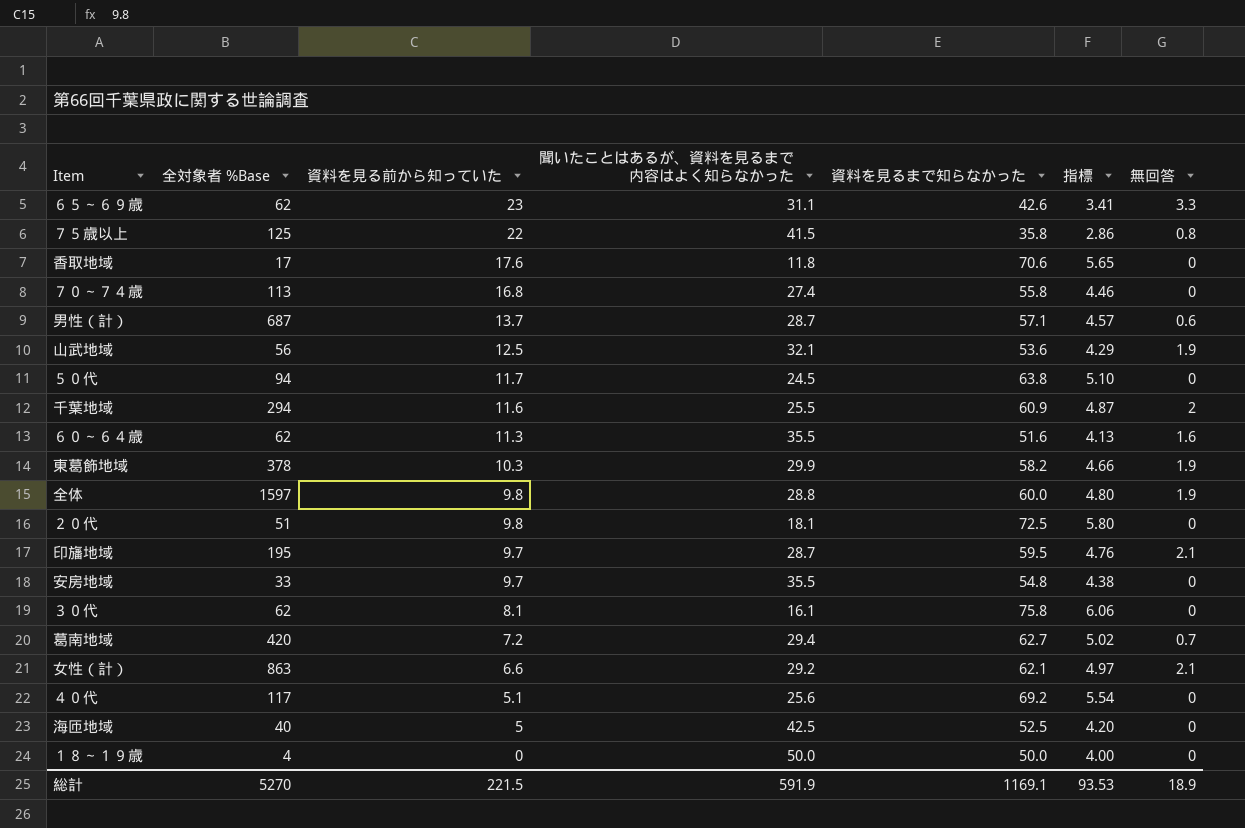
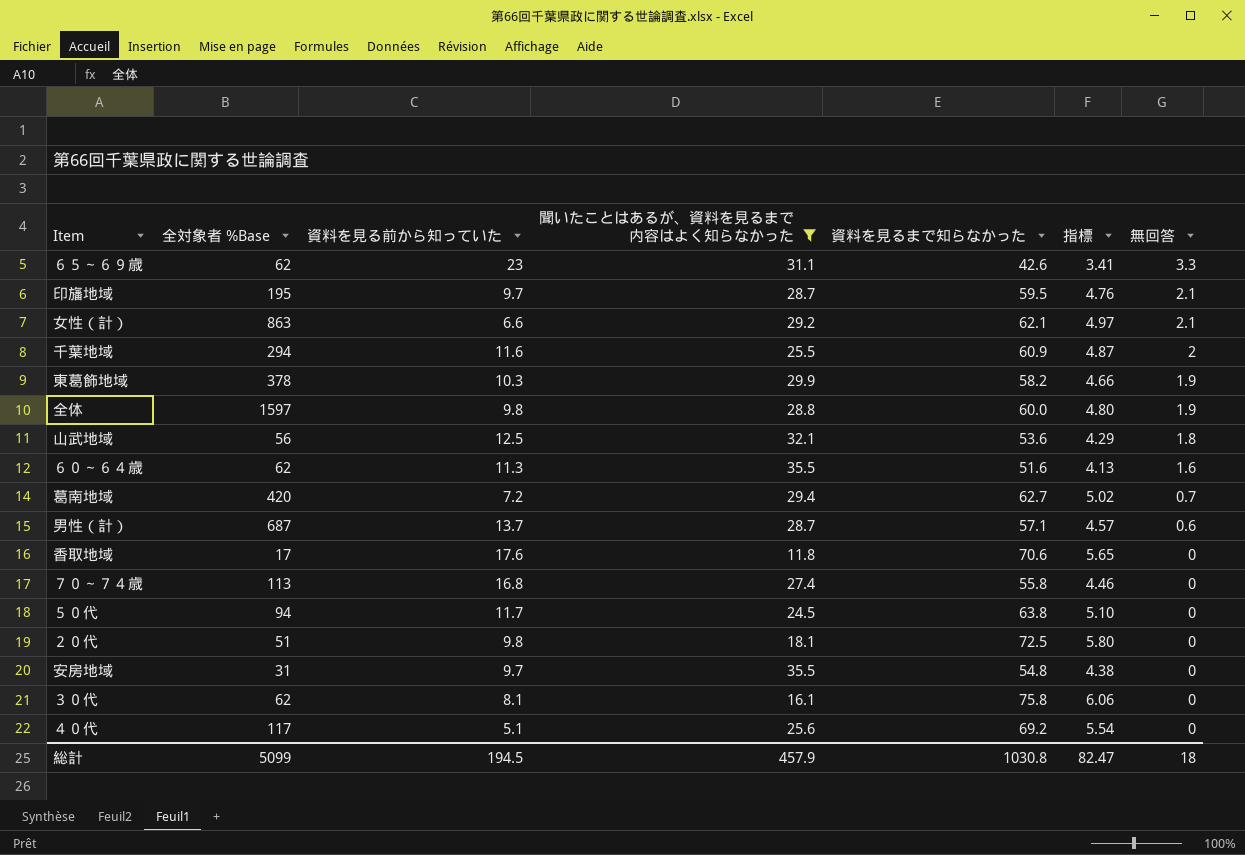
filter: none -> 聞いたことはあるが、資料を見るまで内容はよく知らなかった <= 35.5
row order: 資料を見る前から知っていた descending -> 無回答 descending
山武地域 | 無回答: 1.9 -> 1.8
安房地域 | 全対象者 %Base: 33 -> 31
総計 | 全対象者 %Base: 5270 -> 5099
総計 | 資料を見る前から知っていた: 221.5 -> 194.5
総計 | 聞いたことはあるが、資料を見るまで内容はよく知らなかった: 591.9 -> 457.9
総計 | 資料を見るまで知らなかった: 1169.1 -> 1030.8
総計 | 指標: 93.53 -> 82.47
総計 | 無回答: 18.9 -> 18

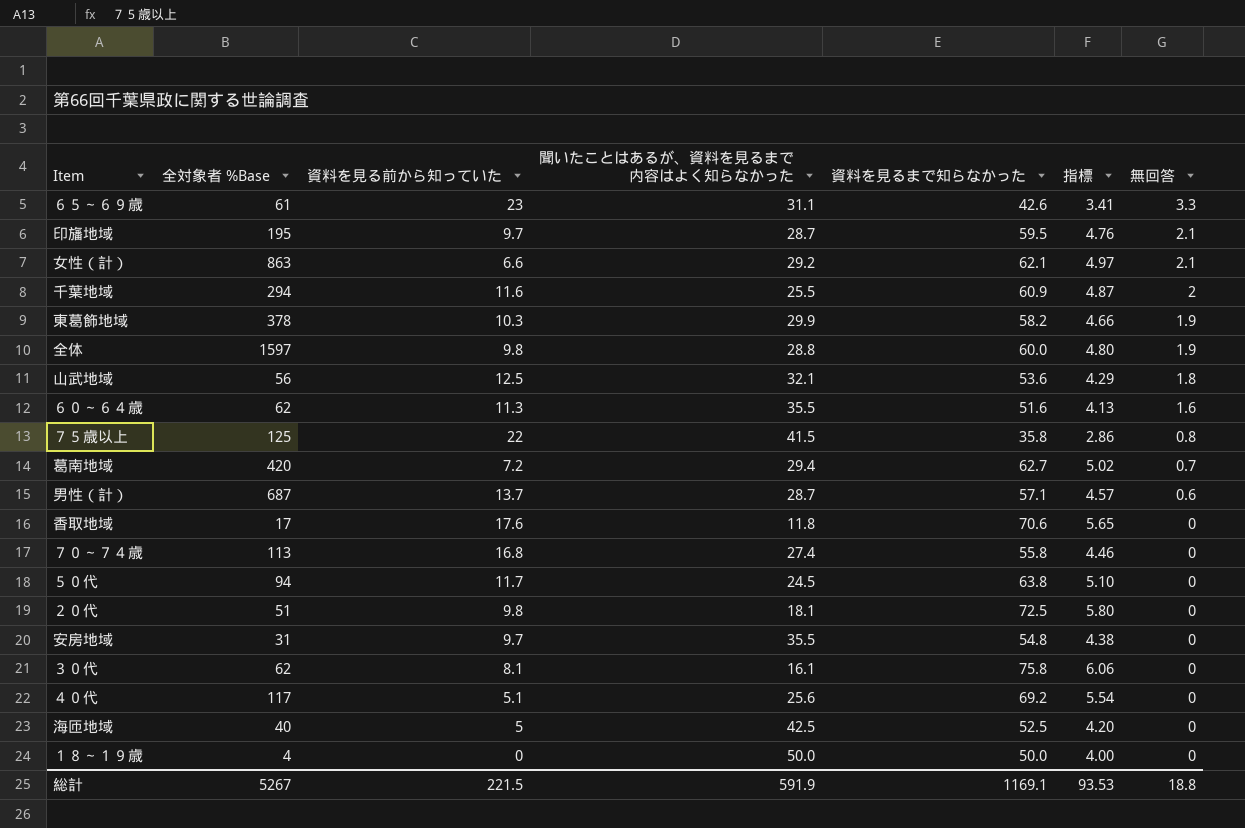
filter: 聞いたことはあるが、資料を見るまで内容はよく知らなかった <= 35.5 -> none
６５～６９歳 | 全対象者 %Base: 62 -> 61
総計 | 全対象者 %Base: 5099 -> 5267
総計 | 資料を見る前から知っていた: 194.5 -> 221.5
総計 | 聞いたことはあるが、資料を見るまで内容はよく知らなかった: 457.9 -> 591.9
総計 | 資料を見るまで知らなかった: 1030.8 -> 1169.1
総計 | 指標: 82.47 -> 93.53
総計 | 無回答: 18 -> 18.8

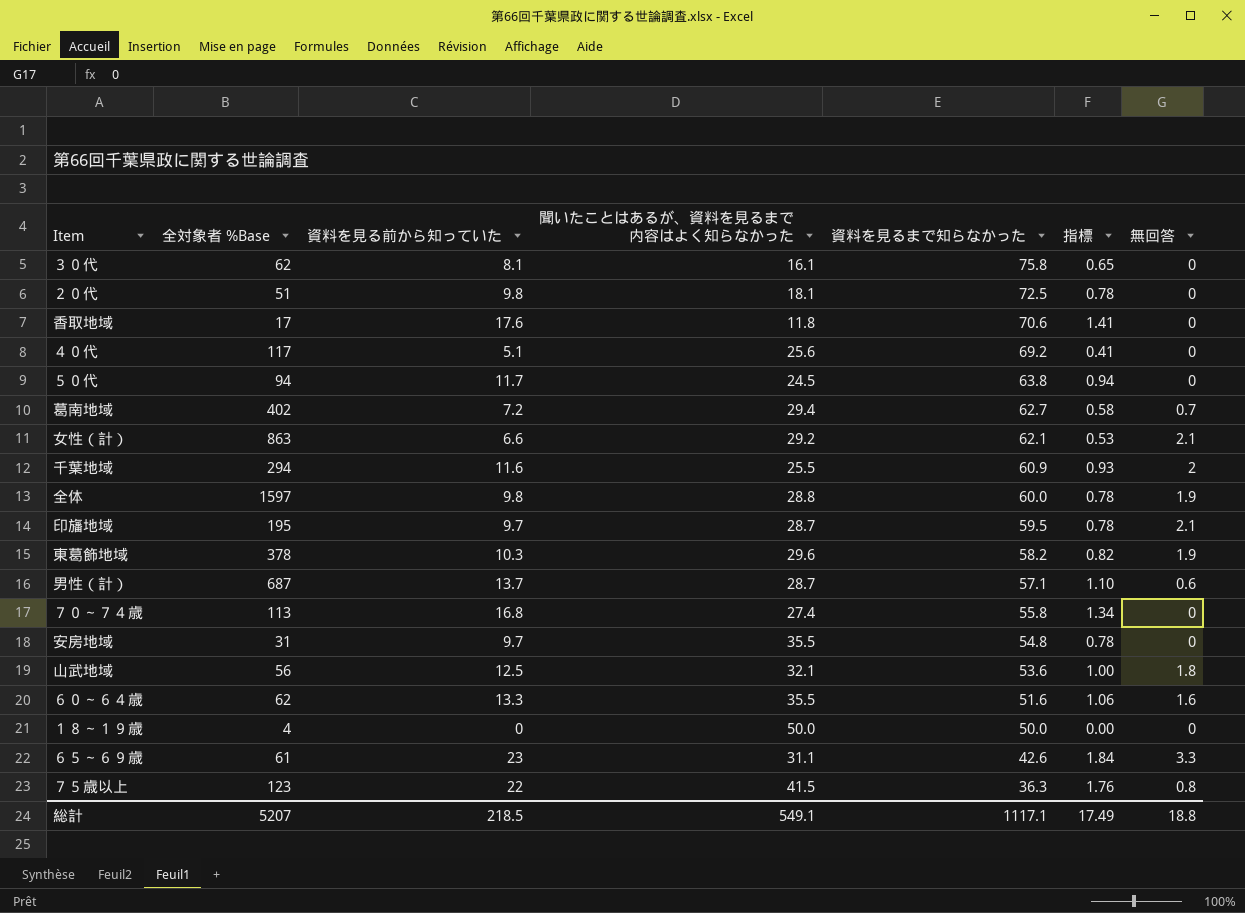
row order: 無回答 descending -> 資料を見るまで知らなかった descending
column 指標 | formula: [資料を見るまで知らなかった] * 0.08 -> [資料を見る前から知っていた] * 0.08
row 海匝地域: 40 | 5 | 42.5 | 52.5 | 4.20 | 0 -> none
葛南地域 | 全対象者 %Base: 420 -> 402
東葛飾地域 | 聞いたことはあるが、資料を見るまで内容はよく知らなかった: 29.9 -> 29.6
６０～６４歳 | 資料を見る前から知っていた: 11.3 -> 13.3
７５歳以上 | 全対象者 %Base: 125 -> 123
７５歳以上 | 資料を見るまで知らなかった: 35.8 -> 36.3
総計 | 全対象者 %Base: 5267 -> 5207
総計 | 資料を見る前から知っていた: 221.5 -> 218.5
総計 | 聞いたことはあるが、資料を見るまで内容はよく知らなかった: 591.9 -> 549.1
総計 | 資料を見るまで知らなかった: 1169.1 -> 1117.1
総計 | 指標: 93.53 -> 17.49

